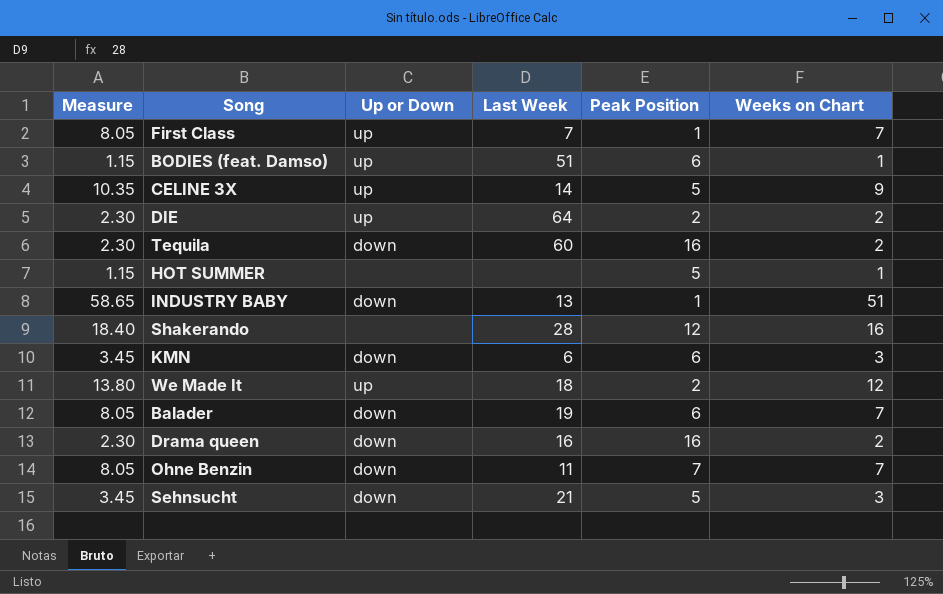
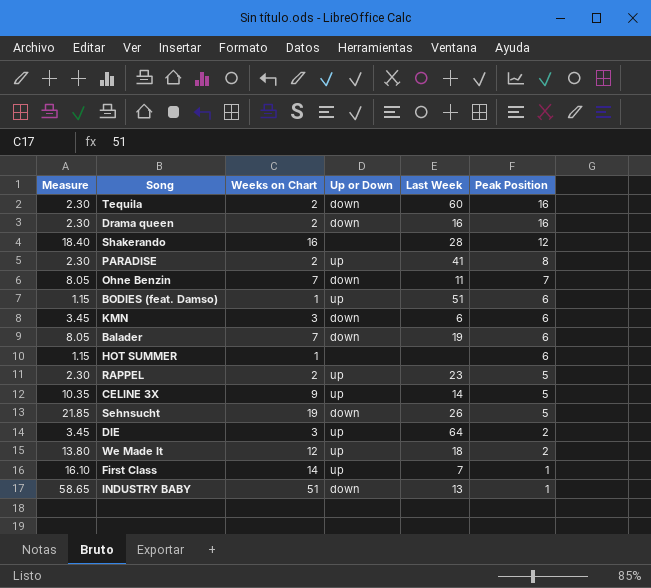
row order: none -> Peak Position descending
column Weeks on Chart | position: 6 -> 3
row PARADISE: none -> 2.30 | 2 | up | 41 | 8
HOT SUMMER | Peak Position: 5 -> 6
row RAPPEL: none -> 2.30 | 2 | up | 23 | 5
Sehnsucht | Measure: 3.45 -> 21.85
Sehnsucht | Weeks on Chart: 3 -> 19
Sehnsucht | Last Week: 21 -> 26
DIE | Measure: 2.30 -> 3.45
DIE | Weeks on Chart: 2 -> 3
First Class | Measure: 8.05 -> 16.10
First Class | Weeks on Chart: 7 -> 14

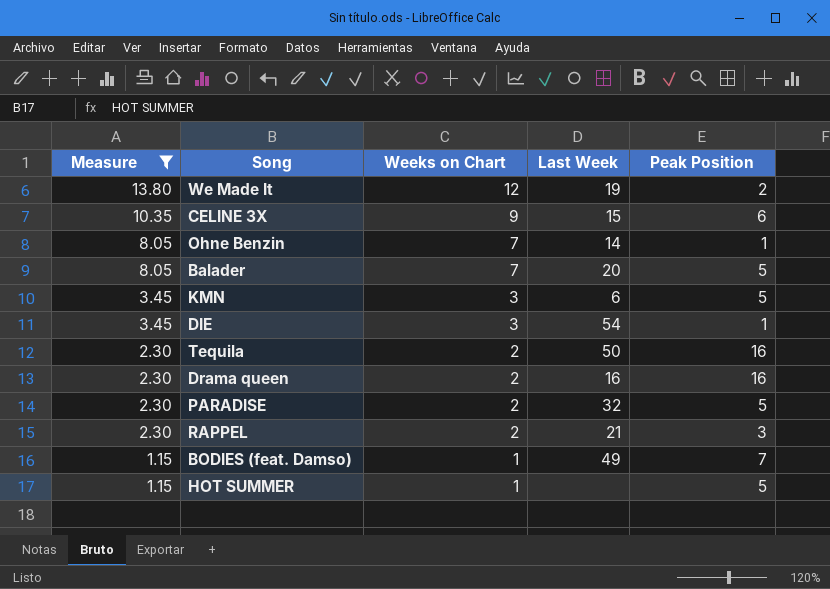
filter: none -> Measure <= 13.80
row order: Peak Position descending -> Measure descending
column Up or Down | position: 4 -> none
We Made It | Last Week: 18 -> 19
CELINE 3X | Last Week: 14 -> 15
CELINE 3X | Peak Position: 5 -> 6
Ohne Benzin | Last Week: 11 -> 14
Ohne Benzin | Peak Position: 7 -> 1
Balader | Last Week: 19 -> 20
Balader | Peak Position: 6 -> 5
KMN | Peak Position: 6 -> 5
DIE | Last Week: 64 -> 54
DIE | Peak Position: 2 -> 1
Tequila | Last Week: 60 -> 50
PARADISE | Last Week: 41 -> 32
PARADISE | Peak Position: 8 -> 5
RAPPEL | Last Week: 23 -> 21
RAPPEL | Peak Position: 5 -> 3
BODIES (feat. Damso) | Last Week: 51 -> 49
BODIES (feat. Damso) | Peak Position: 6 -> 7
HOT SUMMER | Peak Position: 6 -> 5

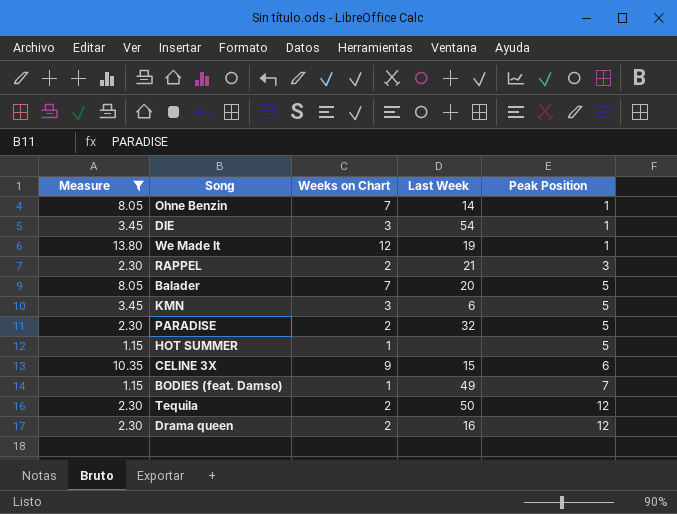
row order: Measure descending -> Peak Position ascending
We Made It | Peak Position: 2 -> 1
Tequila | Peak Position: 16 -> 12
Drama queen | Peak Position: 16 -> 12

